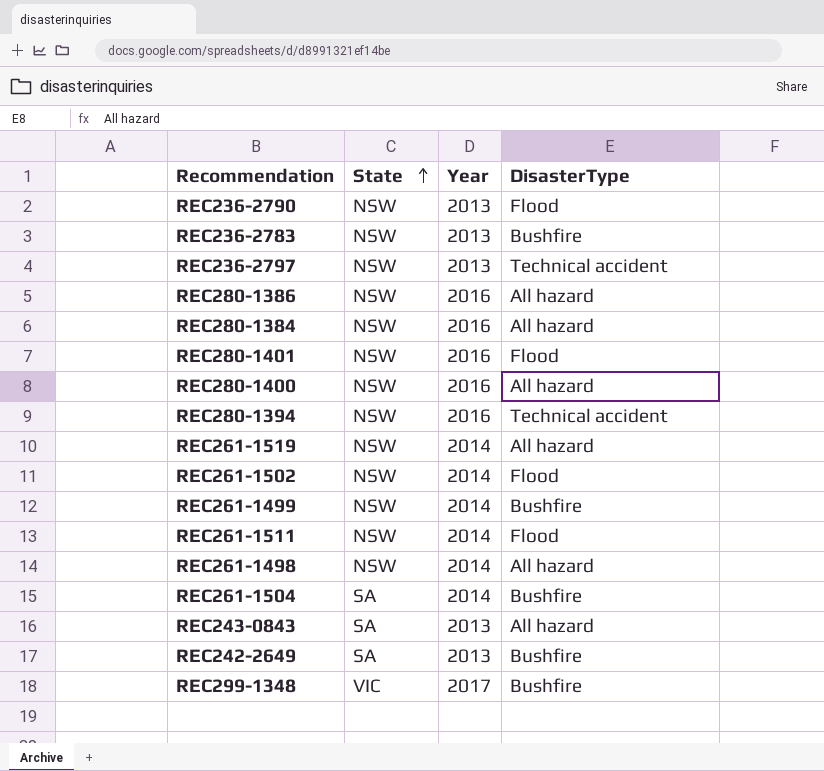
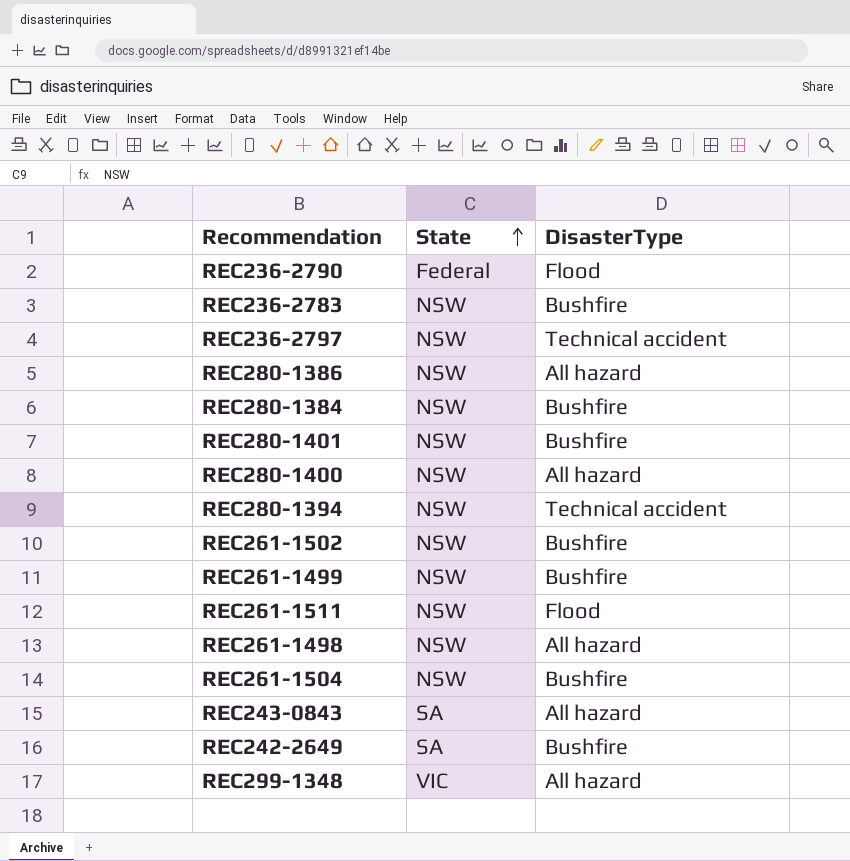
column Year | position: 3 -> none
row REC261-1519: NSW | 2014 | All hazard -> none
REC236-2790 | State: NSW -> Federal
REC280-1384 | DisasterType: All hazard -> Bushfire
REC280-1401 | DisasterType: Flood -> Bushfire
REC261-1502 | DisasterType: Flood -> Bushfire
REC261-1504 | State: SA -> NSW
REC299-1348 | DisasterType: Bushfire -> All hazard

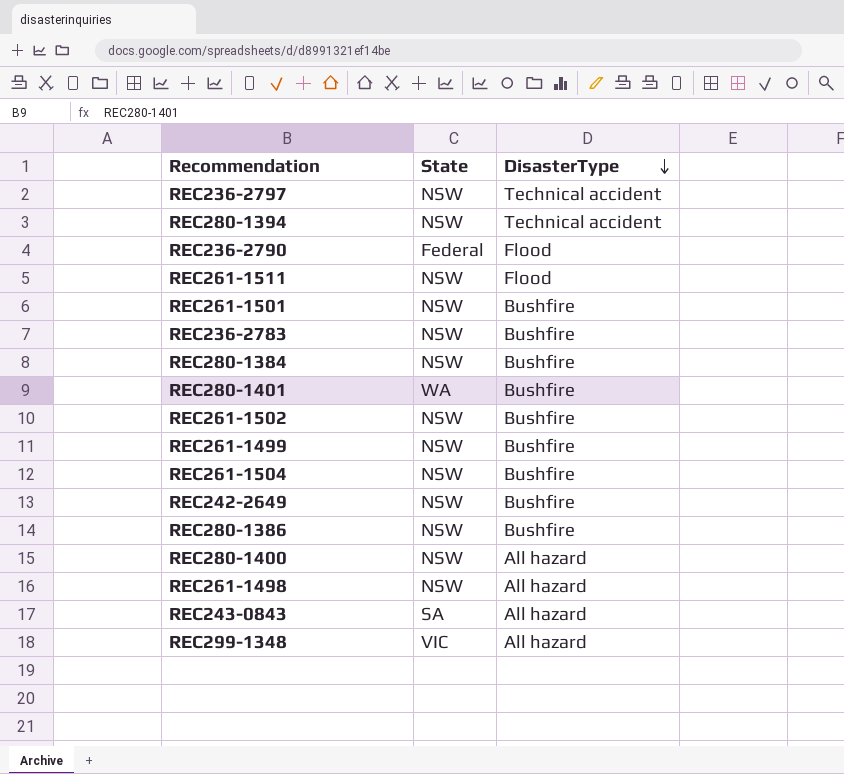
row order: State ascending -> DisasterType descending
row REC261-1501: none -> NSW | Bushfire
REC280-1401 | State: NSW -> WA
REC242-2649 | State: SA -> NSW
REC280-1386 | DisasterType: All hazard -> Bushfire

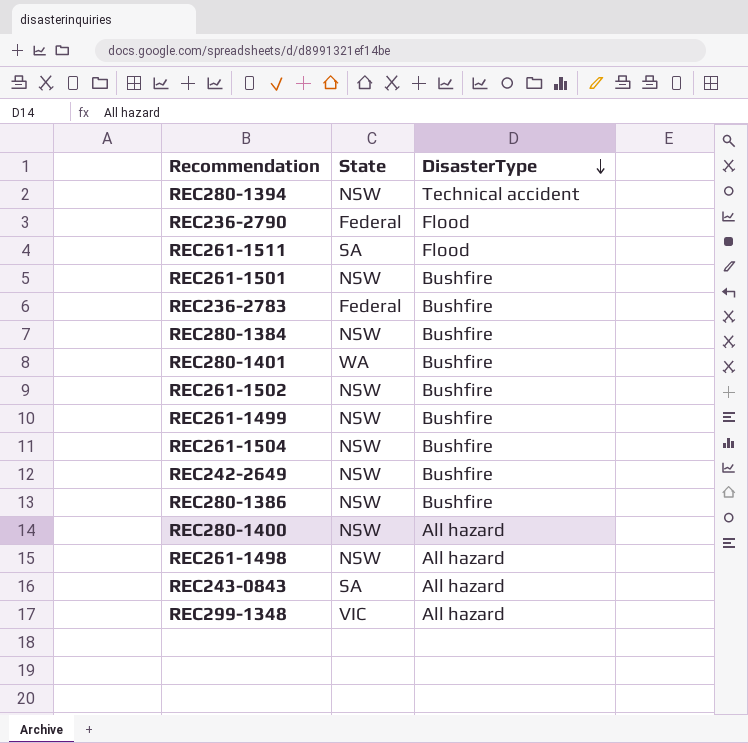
row REC236-2797: NSW | Technical accident -> none
REC261-1511 | State: NSW -> SA
REC236-2783 | State: NSW -> Federal

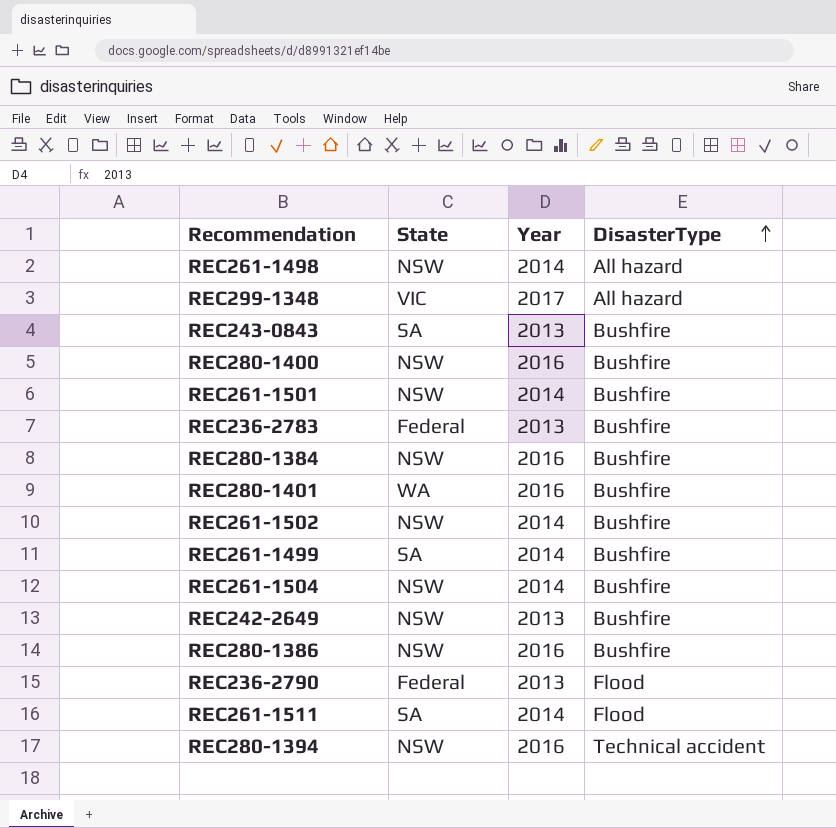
row order: DisasterType descending -> DisasterType ascending
column Year | position: none -> 3
REC243-0843 | DisasterType: All hazard -> Bushfire
REC280-1400 | DisasterType: All hazard -> Bushfire
REC261-1499 | State: NSW -> SA

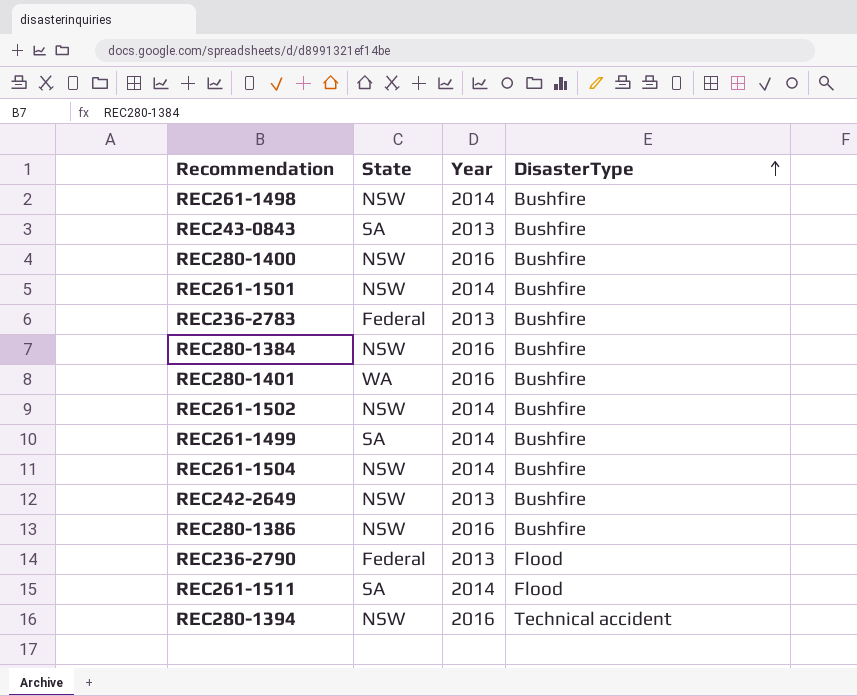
row REC299-1348: VIC | 2017 | All hazard -> none
REC261-1498 | DisasterType: All hazard -> Bushfire

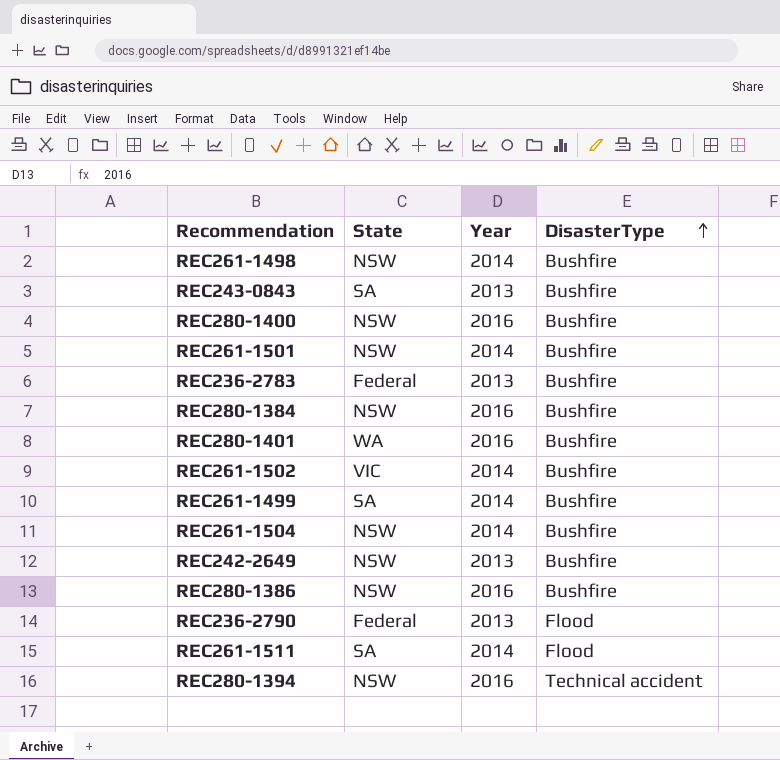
REC261-1502 | State: NSW -> VIC

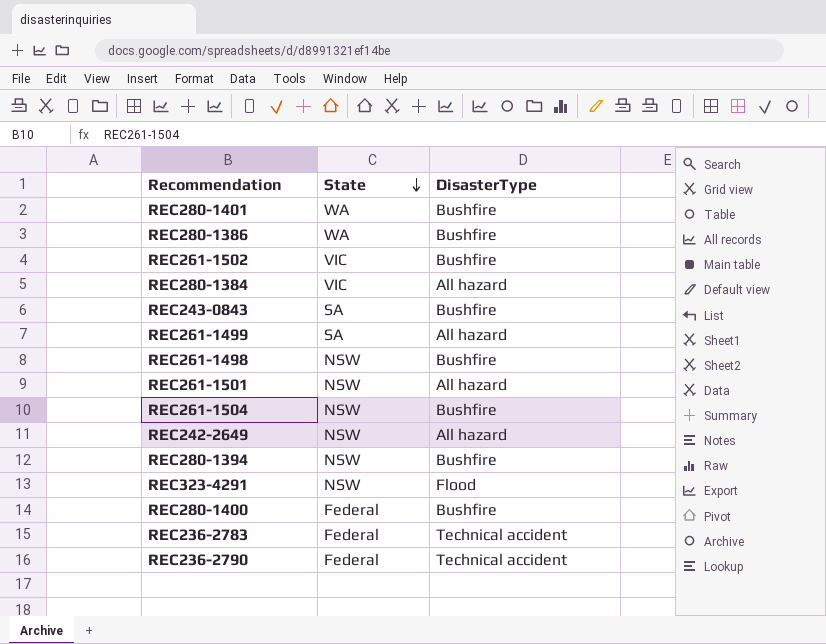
row order: DisasterType ascending -> State descending
column Year | position: 3 -> none
row REC261-1511: SA | 2014 | Flood -> none
REC280-1386 | State: NSW -> WA
REC280-1384 | State: NSW -> VIC
REC280-1384 | DisasterType: Bushfire -> All hazard
REC261-1499 | DisasterType: Bushfire -> All hazard
REC261-1501 | DisasterType: Bushfire -> All hazard
REC242-2649 | DisasterType: Bushfire -> All hazard
REC280-1394 | DisasterType: Technical accident -> Bushfire
row REC323-4291: none -> NSW | Flood
REC280-1400 | State: NSW -> Federal
REC236-2783 | DisasterType: Bushfire -> Technical accident
REC236-2790 | DisasterType: Flood -> Technical accident

